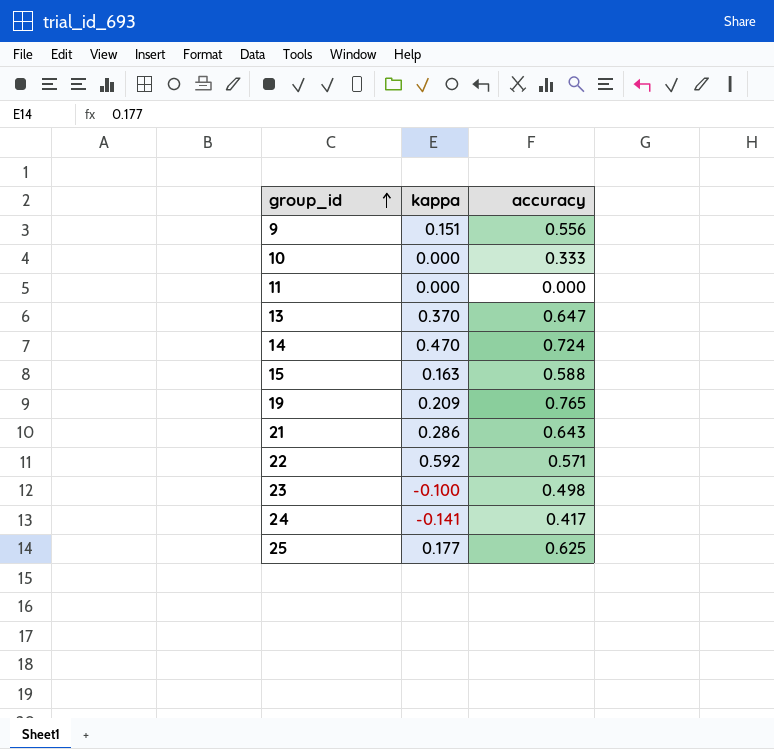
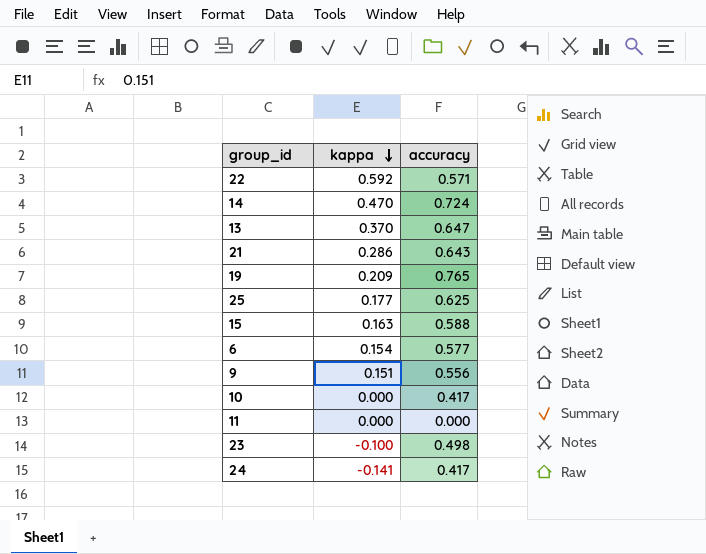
row order: group_id ascending -> kappa descending
row 6: none -> 0.154 | 0.577
10 | accuracy: 0.333 -> 0.417

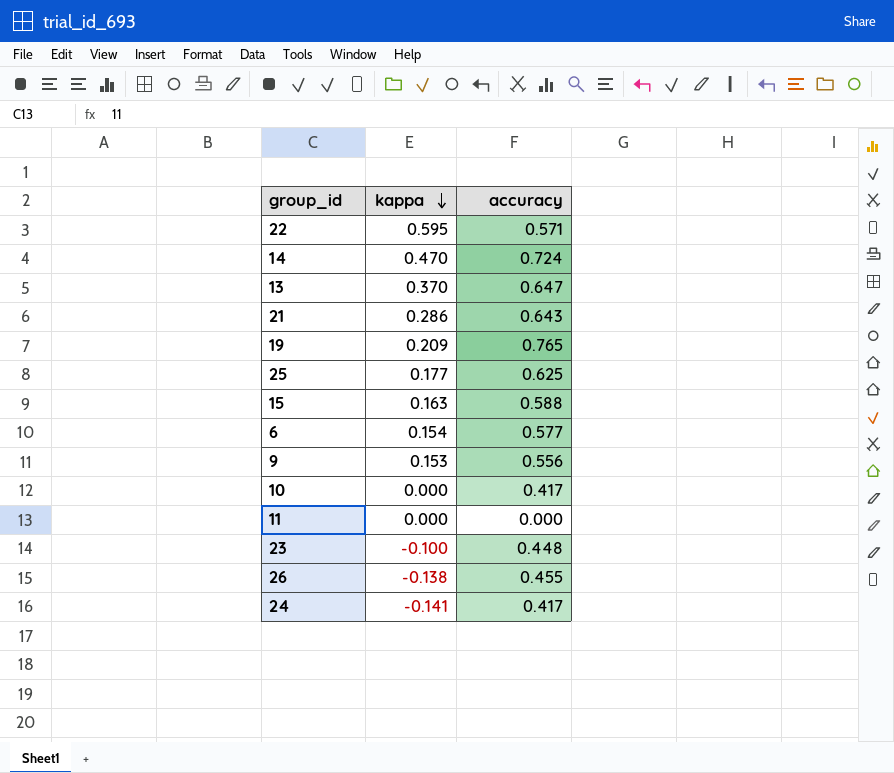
22 | kappa: 0.592 -> 0.595
9 | kappa: 0.151 -> 0.153
23 | accuracy: 0.498 -> 0.448
row 26: none -> -0.138 | 0.455

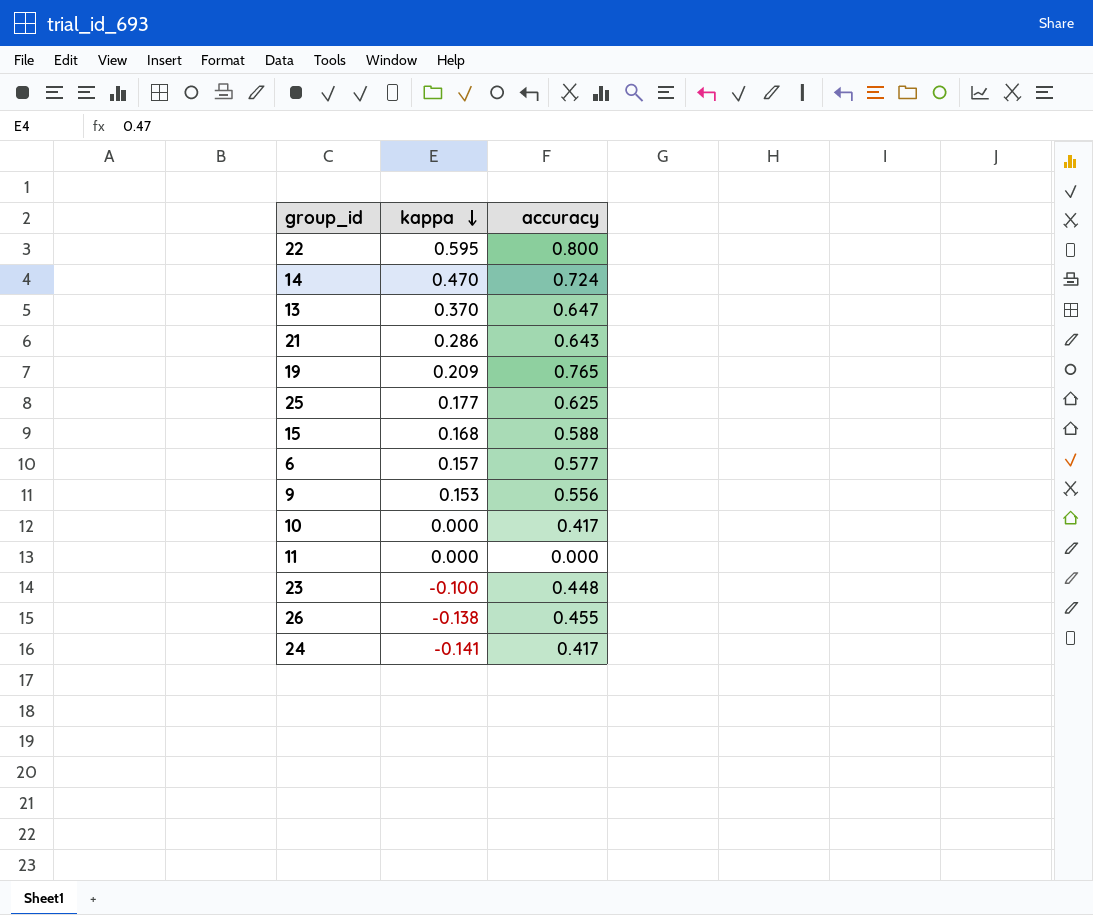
22 | accuracy: 0.571 -> 0.800
15 | kappa: 0.163 -> 0.168
6 | kappa: 0.154 -> 0.157

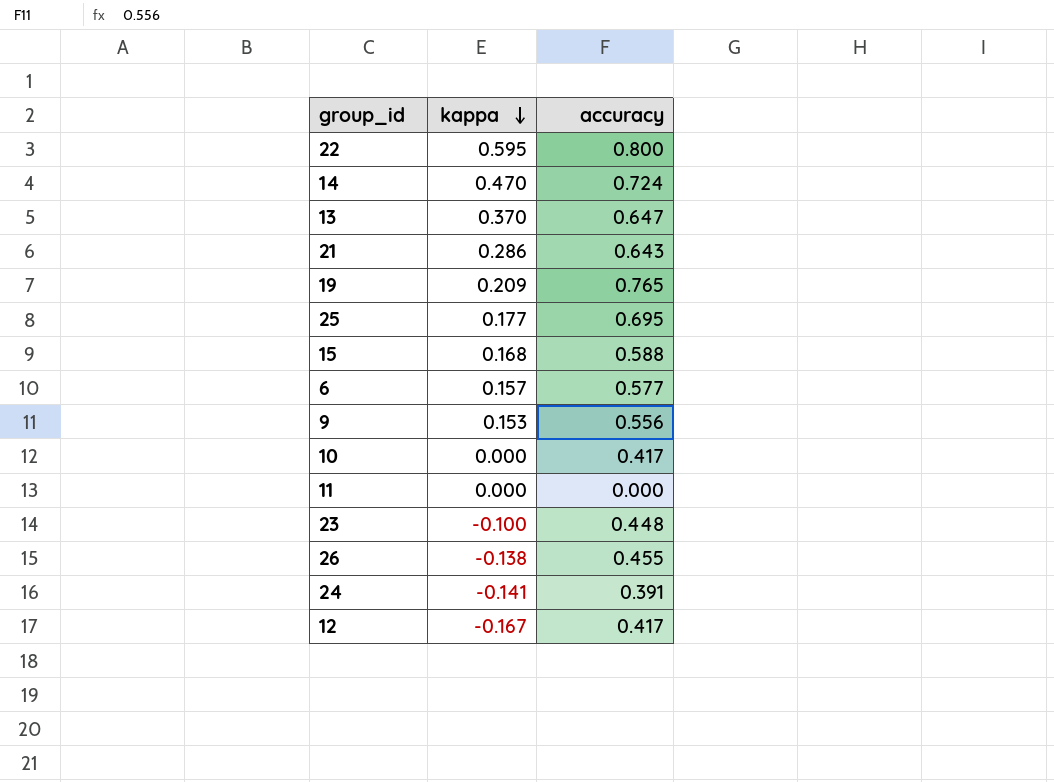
25 | accuracy: 0.625 -> 0.695
24 | accuracy: 0.417 -> 0.391
row 12: none -> -0.167 | 0.417

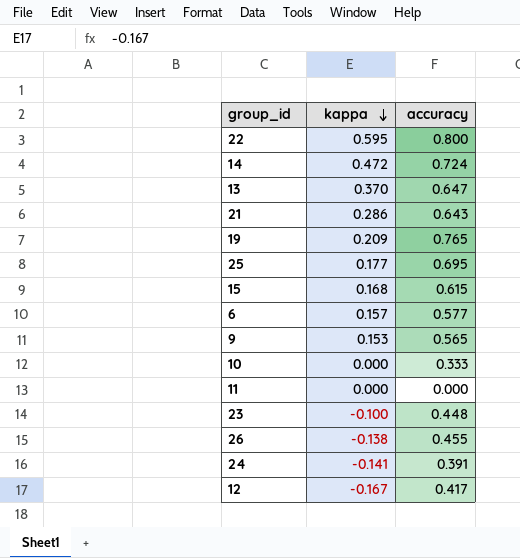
14 | kappa: 0.470 -> 0.472
15 | accuracy: 0.588 -> 0.615
9 | accuracy: 0.556 -> 0.565
10 | accuracy: 0.417 -> 0.333

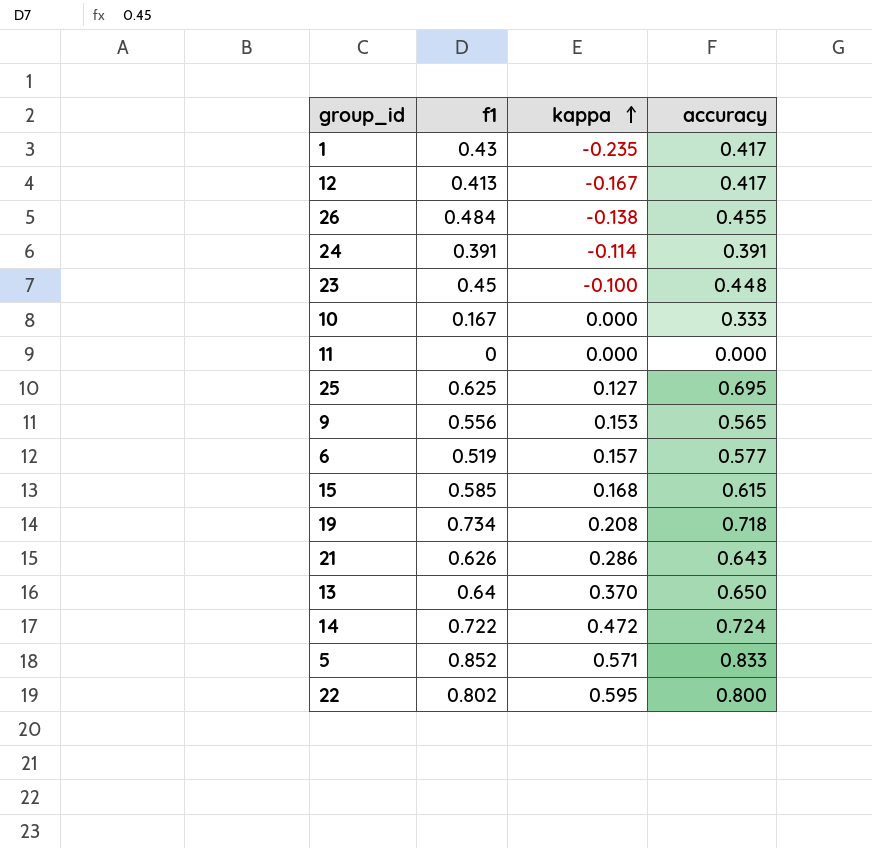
row order: kappa descending -> kappa ascending
column f1 | position: none -> 2
row 1: none -> 0.43 | -0.235 | 0.417
24 | kappa: -0.141 -> -0.114
25 | kappa: 0.177 -> 0.127
19 | kappa: 0.209 -> 0.208
19 | accuracy: 0.765 -> 0.718
13 | accuracy: 0.647 -> 0.650
row 5: none -> 0.852 | 0.571 | 0.833

